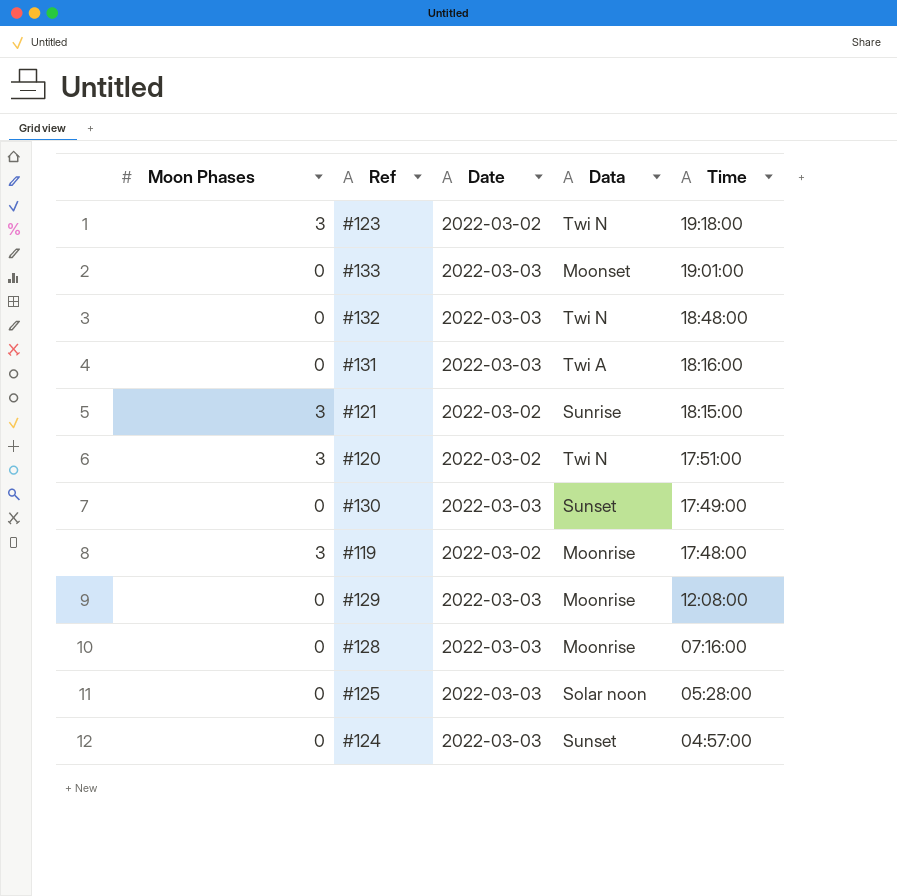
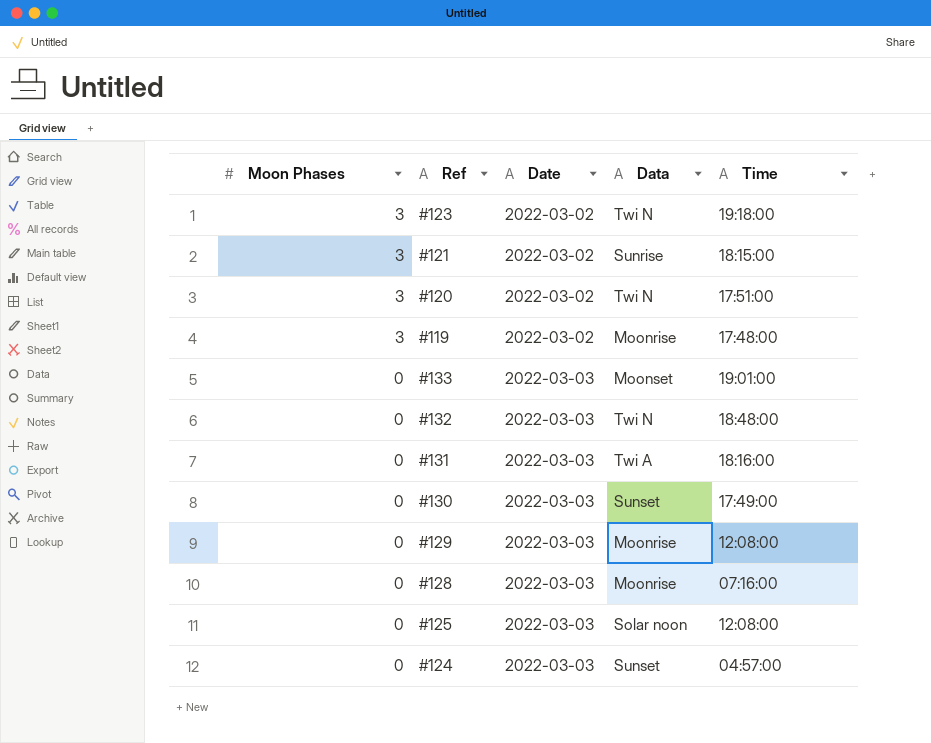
row order: Time descending -> Moon Phases descending
#125 | Time: 05:28:00 -> 12:08:00

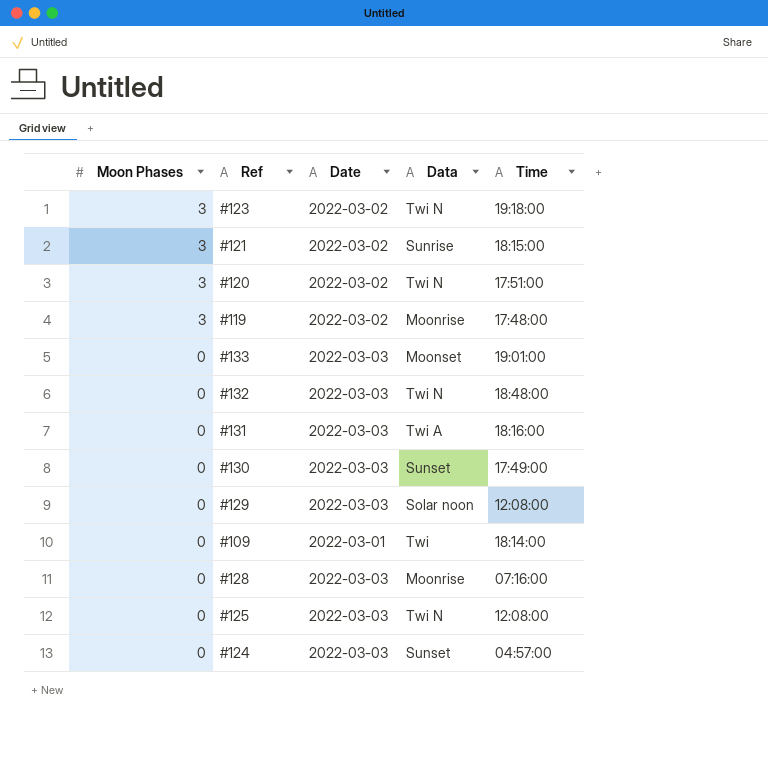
#129 | Data: Moonrise -> Solar noon
row #109: none -> 0 | 2022-03-01 | Twi | 18:14:00
#125 | Data: Solar noon -> Twi N

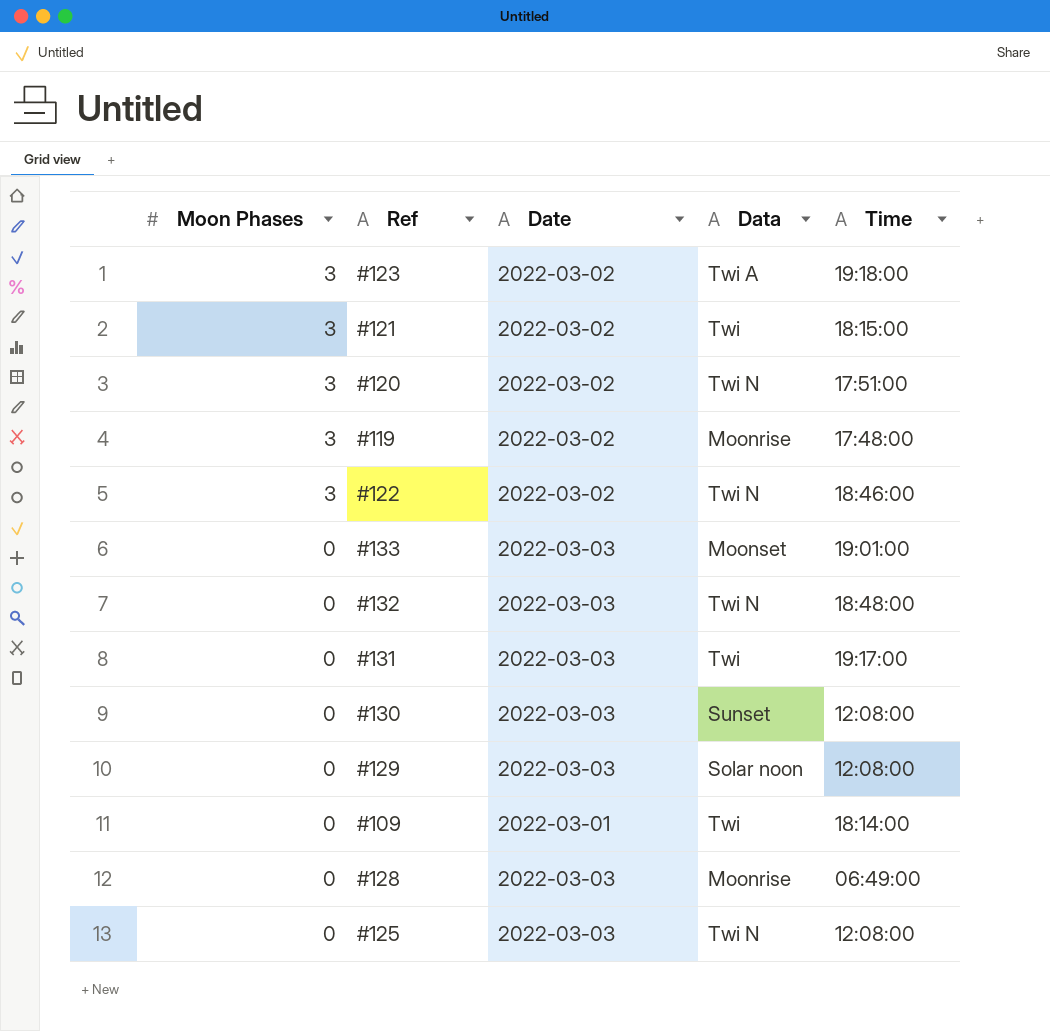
row #124: 0 | 2022-03-03 | Sunset | 04:57:00 -> none
#123 | Data: Twi N -> Twi A
#121 | Data: Sunrise -> Twi
row #122: none -> 3 | 2022-03-02 | Twi N | 18:46:00
#131 | Data: Twi A -> Twi
#131 | Time: 18:16:00 -> 19:17:00
#130 | Time: 17:49:00 -> 12:08:00
#128 | Time: 07:16:00 -> 06:49:00

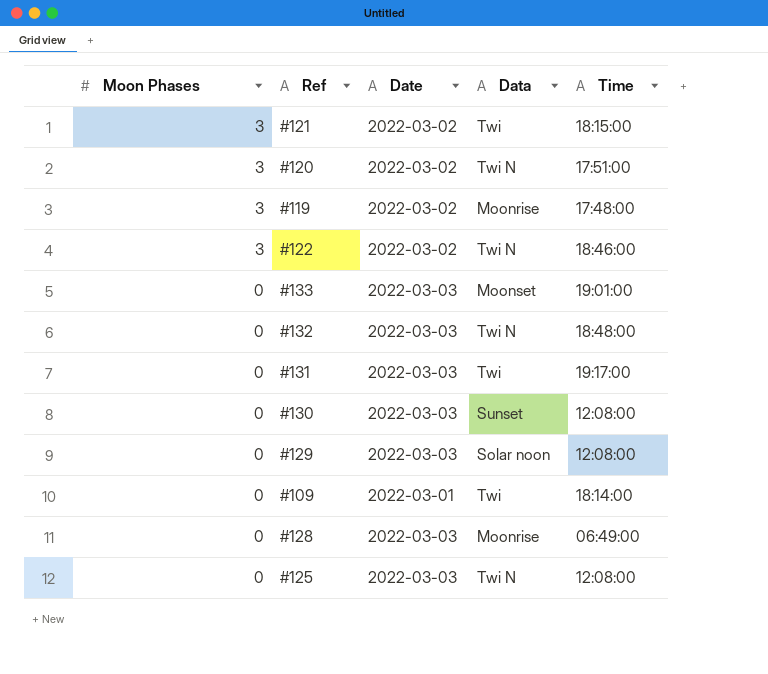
row #123: 3 | 2022-03-02 | Twi A | 19:18:00 -> none

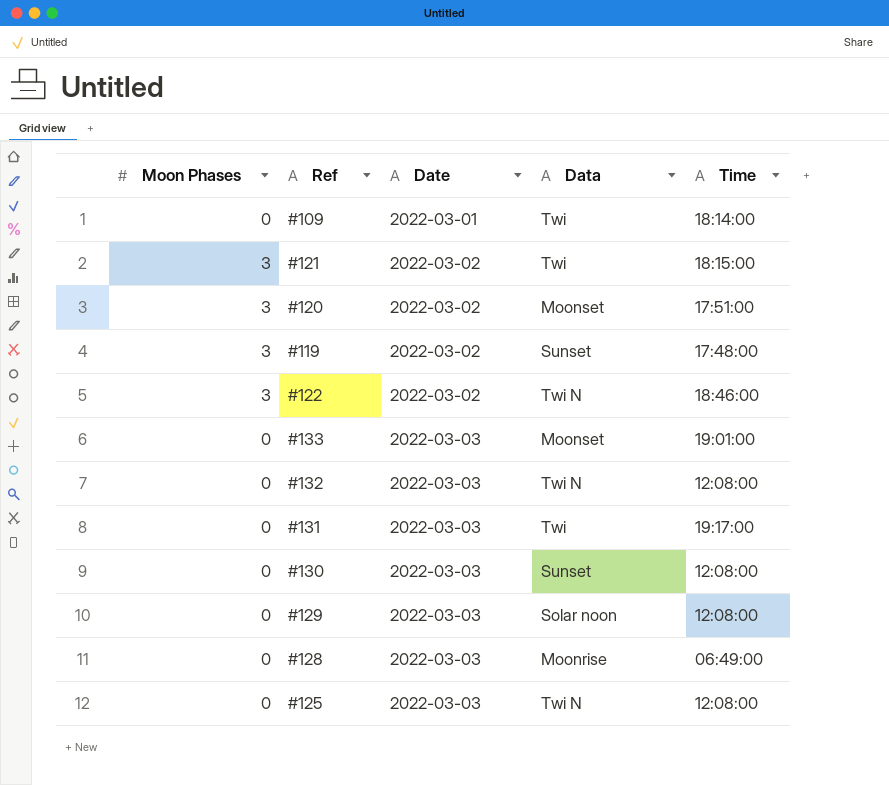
row order: Moon Phases descending -> Date ascending
#120 | Data: Twi N -> Moonset
#119 | Data: Moonrise -> Sunset
#132 | Time: 18:48:00 -> 12:08:00

